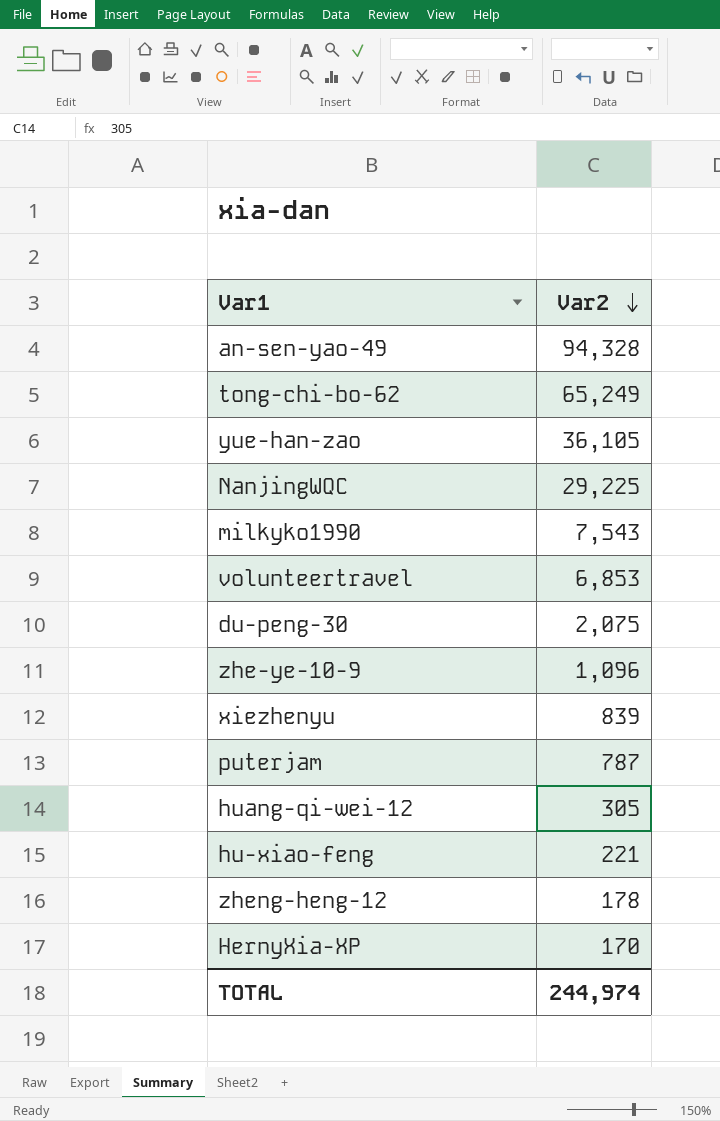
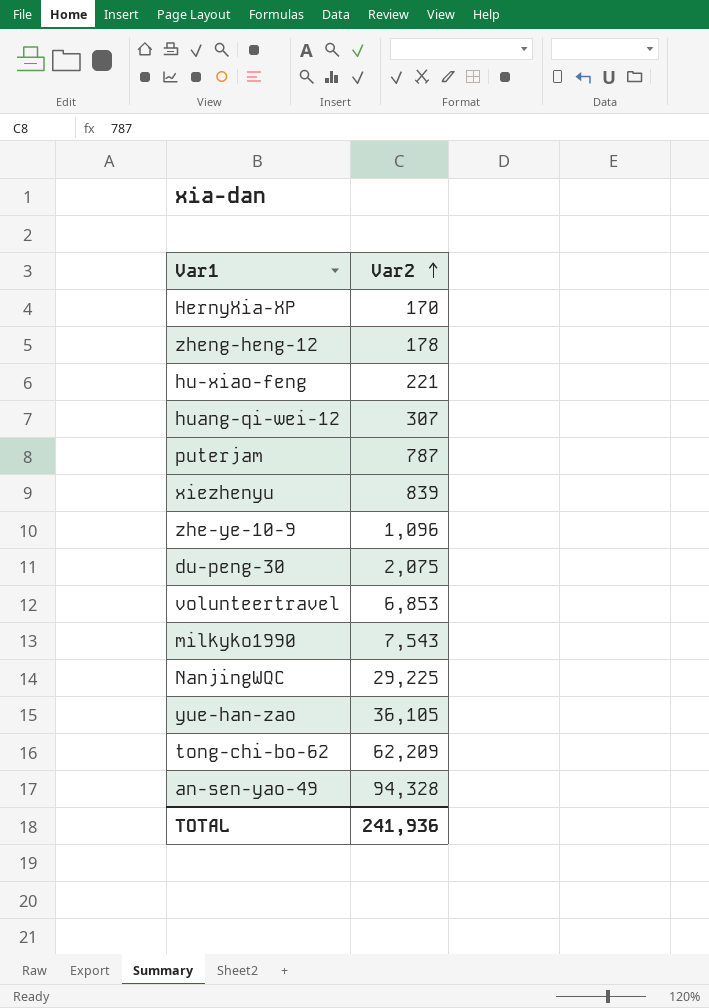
row order: Var2 descending -> Var2 ascending
huang-qi-wei-12 | Var2: 305 -> 307
tong-chi-bo-62 | Var2: 65,249 -> 62,209
TOTAL | Var2: 244,974 -> 241,936

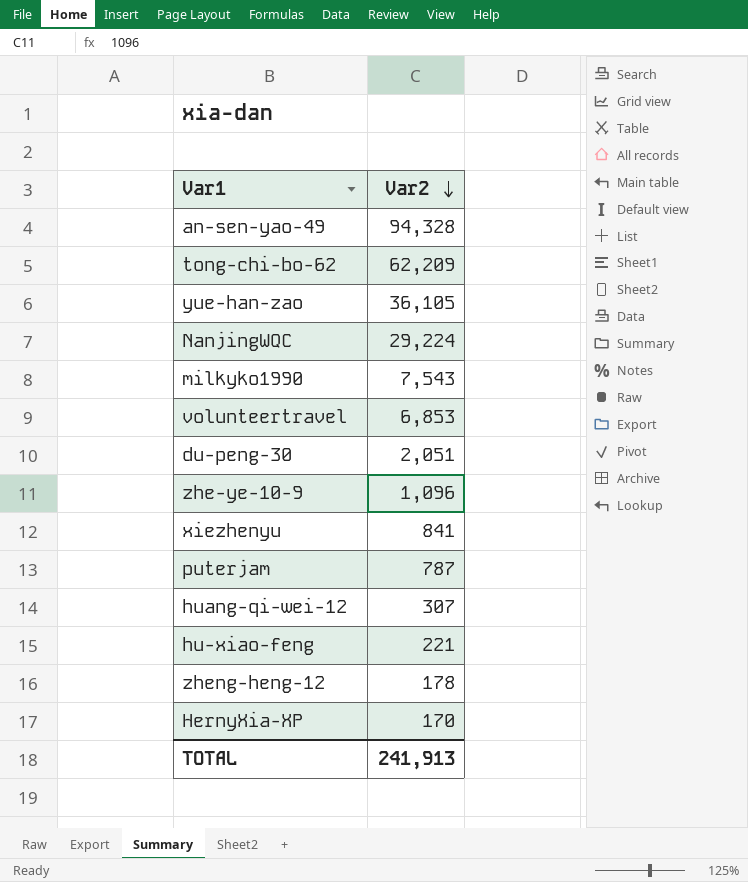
row order: Var2 ascending -> Var2 descending
NanjingWQC | Var2: 29,225 -> 29,224
du-peng-30 | Var2: 2,075 -> 2,051
xiezhenyu | Var2: 839 -> 841
TOTAL | Var2: 241,936 -> 241,913

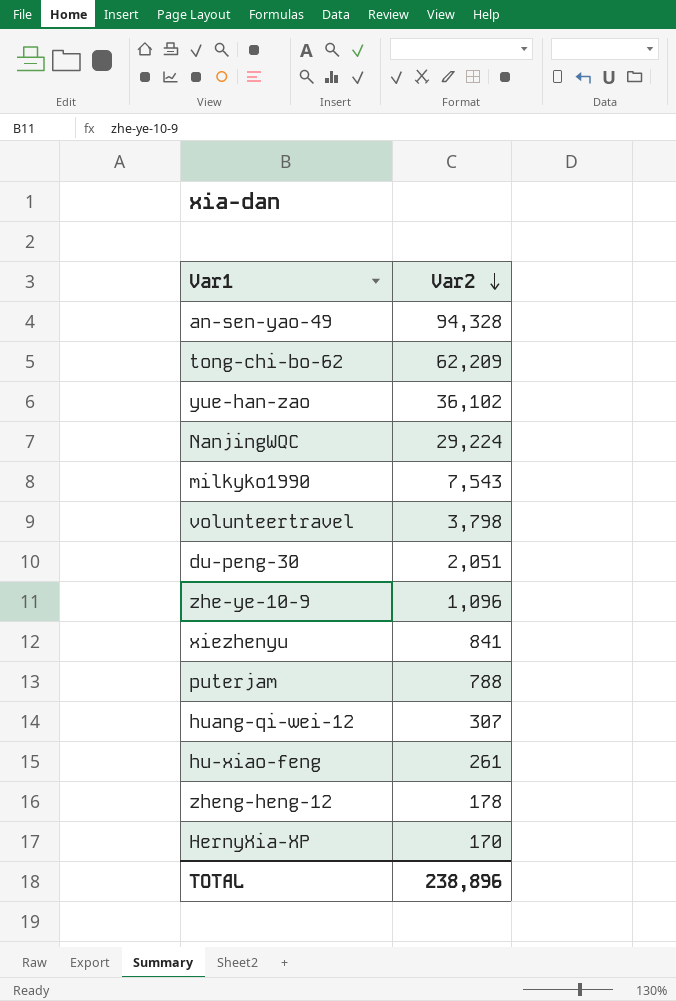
yue-han-zao | Var2: 36,105 -> 36,102
volunteertravel | Var2: 6,853 -> 3,798
puterjam | Var2: 787 -> 788
hu-xiao-feng | Var2: 221 -> 261
TOTAL | Var2: 241,913 -> 238,896

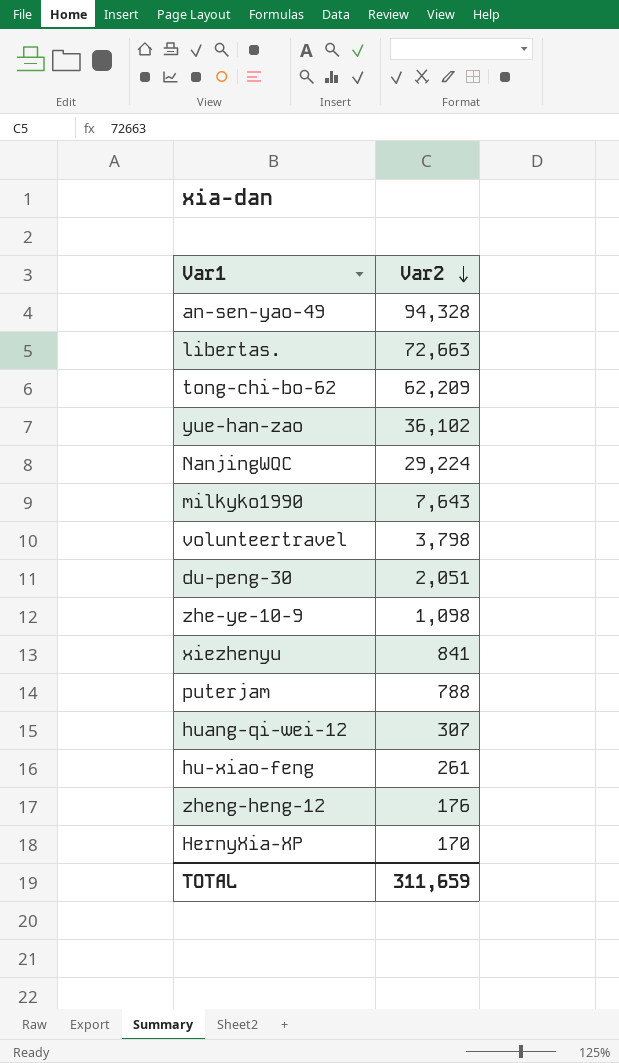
row libertas.: none -> 72,663
milkyko1990 | Var2: 7,543 -> 7,643
zhe-ye-10-9 | Var2: 1,096 -> 1,098
zheng-heng-12 | Var2: 178 -> 176
TOTAL | Var2: 238,896 -> 311,659

